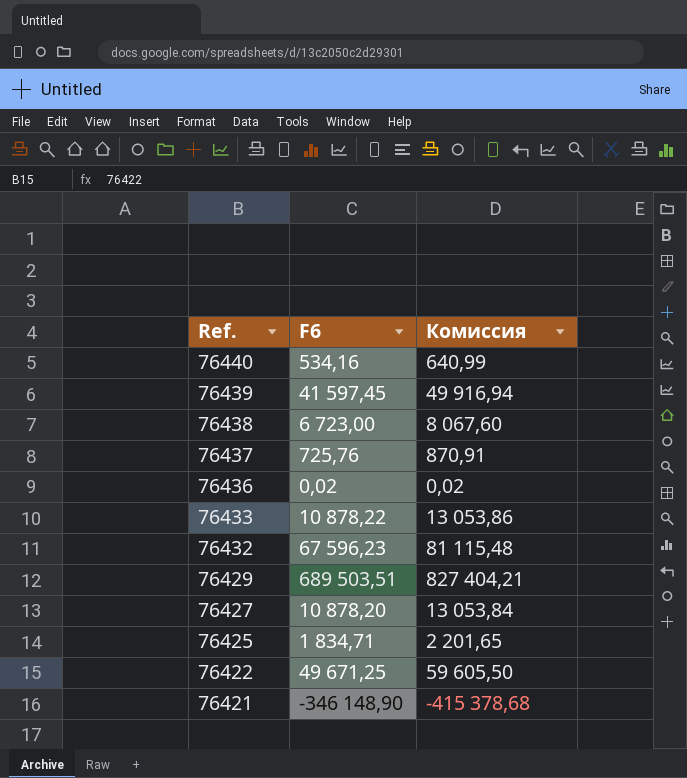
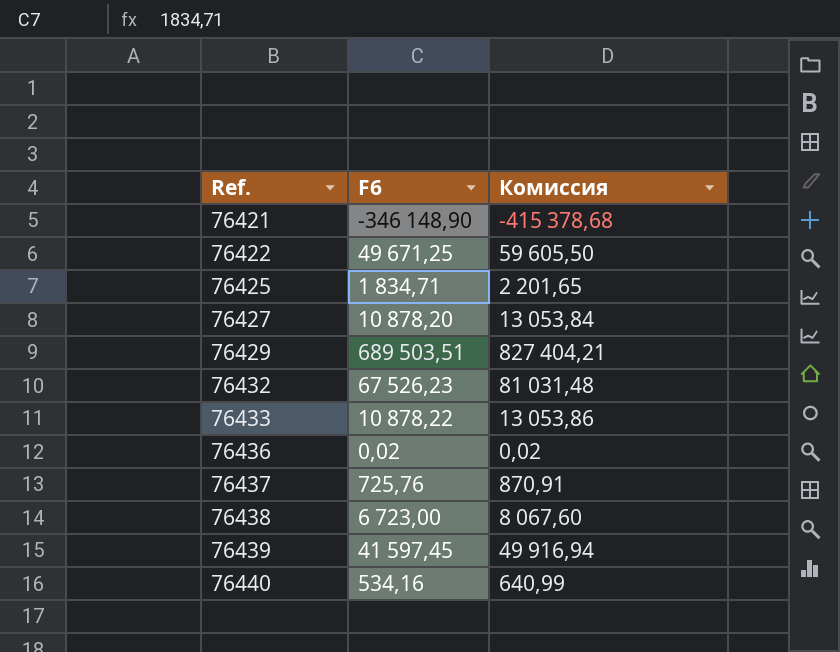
row order: Ref. descending -> Ref. ascending
76432 | F6: 67 596,23 -> 67 526,23
76432 | Комиссия: 81 115,48 -> 81 031,48

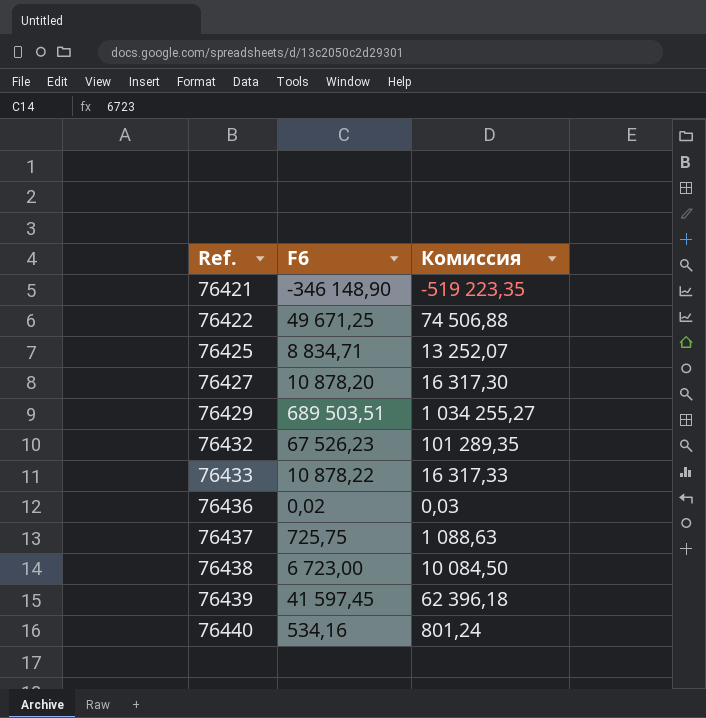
column Комиссия | formula: [F6] * 1,2 -> [F6] * 1,5
76425 | F6: 1 834,71 -> 8 834,71
76437 | F6: 725,76 -> 725,75

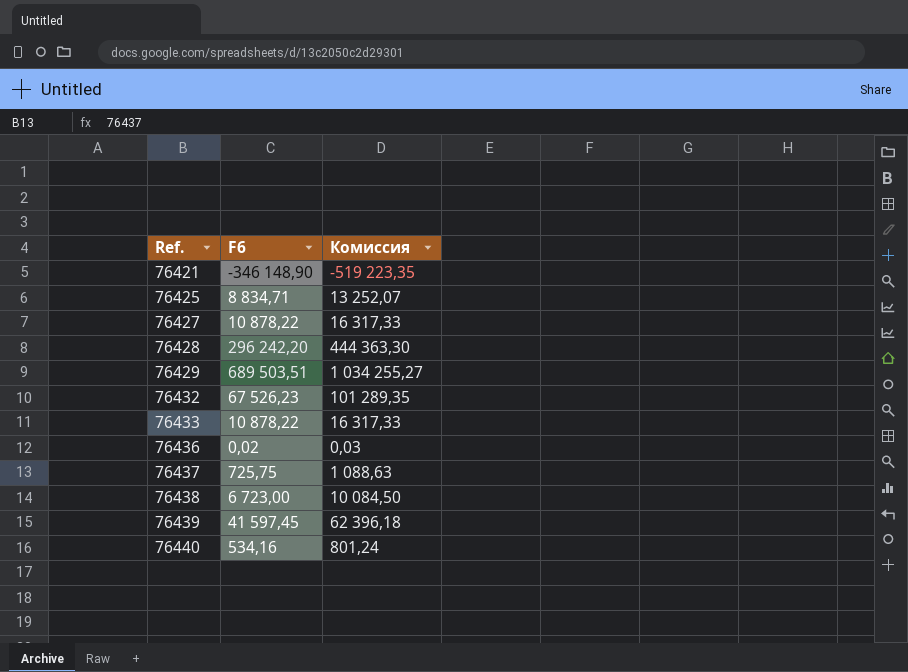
row 76422: 49 671,25 | 74 506,88 -> none
76427 | F6: 10 878,20 -> 10 878,22
76427 | Комиссия: 16 317,30 -> 16 317,33
row 76428: none -> 296 242,20 | 444 363,30

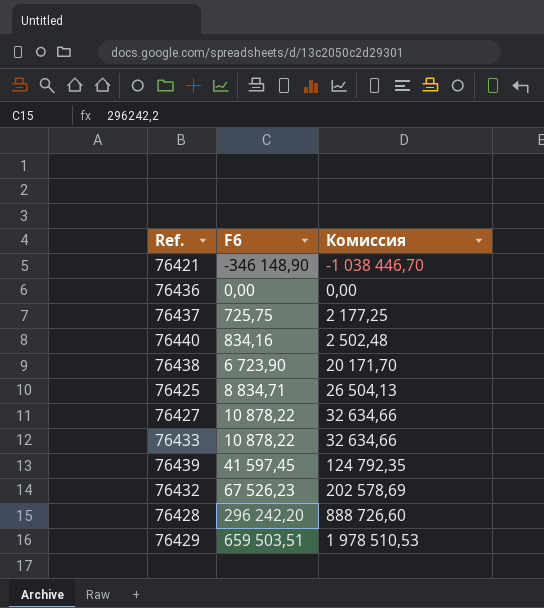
row order: Ref. ascending -> F6 ascending
column Комиссия | formula: [F6] * 1,5 -> [F6] * 3
76436 | F6: 0,02 -> 0,00
76440 | F6: 534,16 -> 834,16
76438 | F6: 6 723,00 -> 6 723,90
76429 | F6: 689 503,51 -> 659 503,51

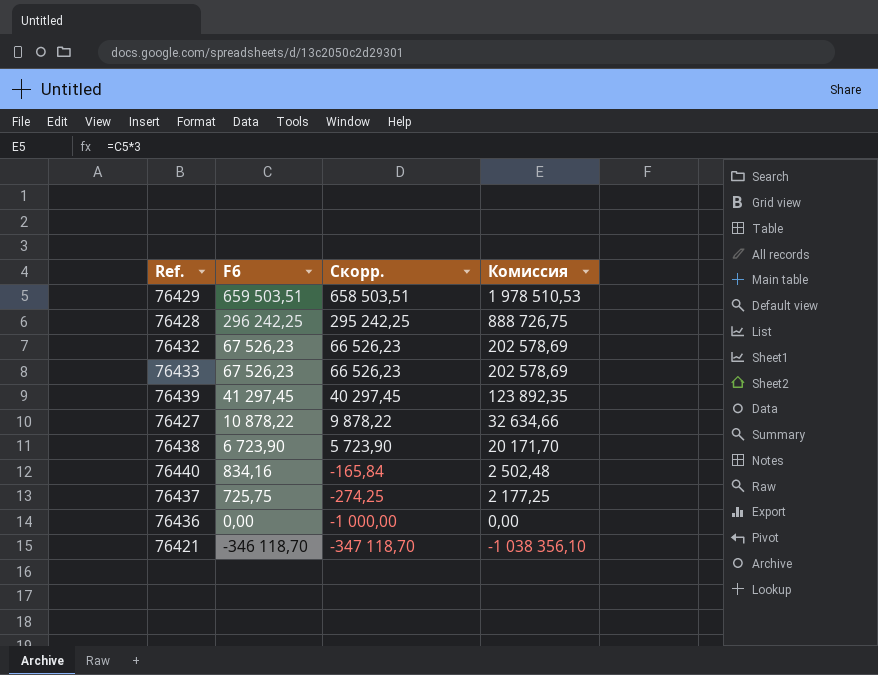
row order: F6 ascending -> F6 descending
column Скорр. | formula: none -> [F6] - 1000
row 76425: 8 834,71 | 26 504,13 -> none
76428 | F6: 296 242,20 -> 296 242,25
76428 | Комиссия: 888 726,60 -> 888 726,75
76433 | F6: 10 878,22 -> 67 526,23
76433 | Комиссия: 32 634,66 -> 202 578,69
76439 | F6: 41 597,45 -> 41 297,45
76439 | Комиссия: 124 792,35 -> 123 892,35
76421 | F6: -346 148,90 -> -346 118,70
76421 | Комиссия: -1 038 446,70 -> -1 038 356,10

